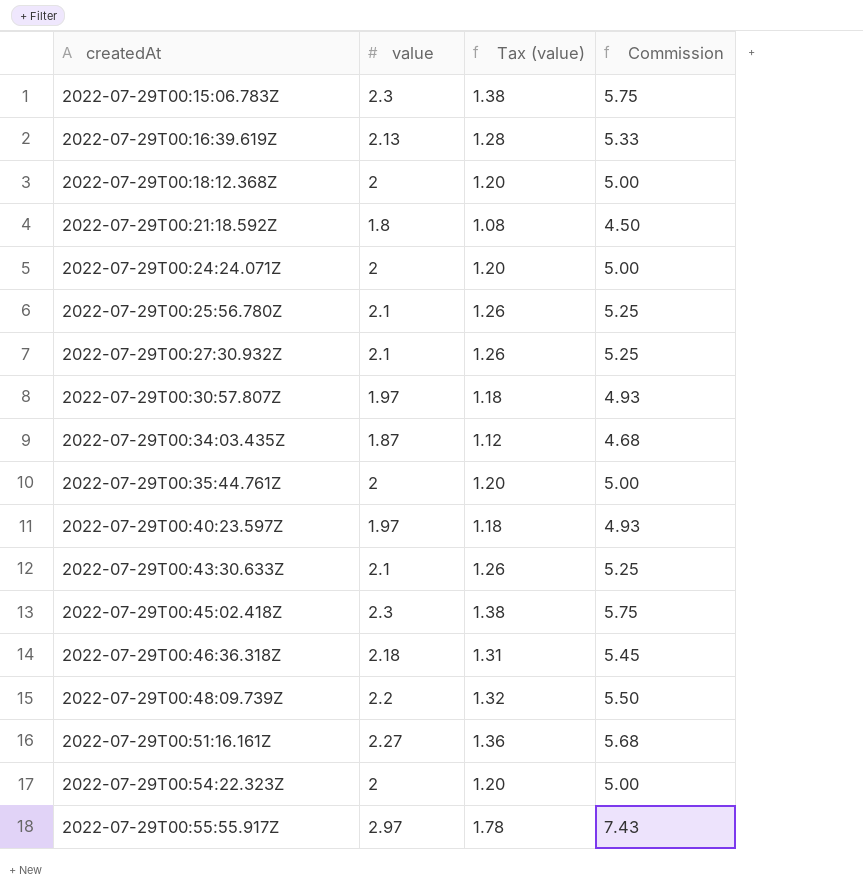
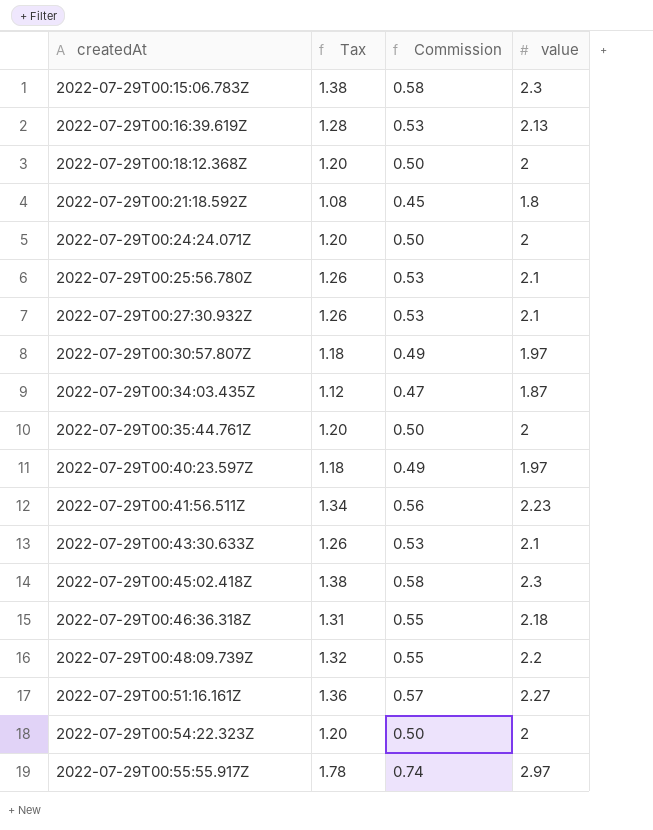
column name: Tax (value) -> Tax
column Commission | formula: [value] * 2.5 -> [value] * 0.25
column value | position: 2 -> 4
row 2022-07-29T00:41:56.511Z: none -> 1.34 | 0.56 | 2.23

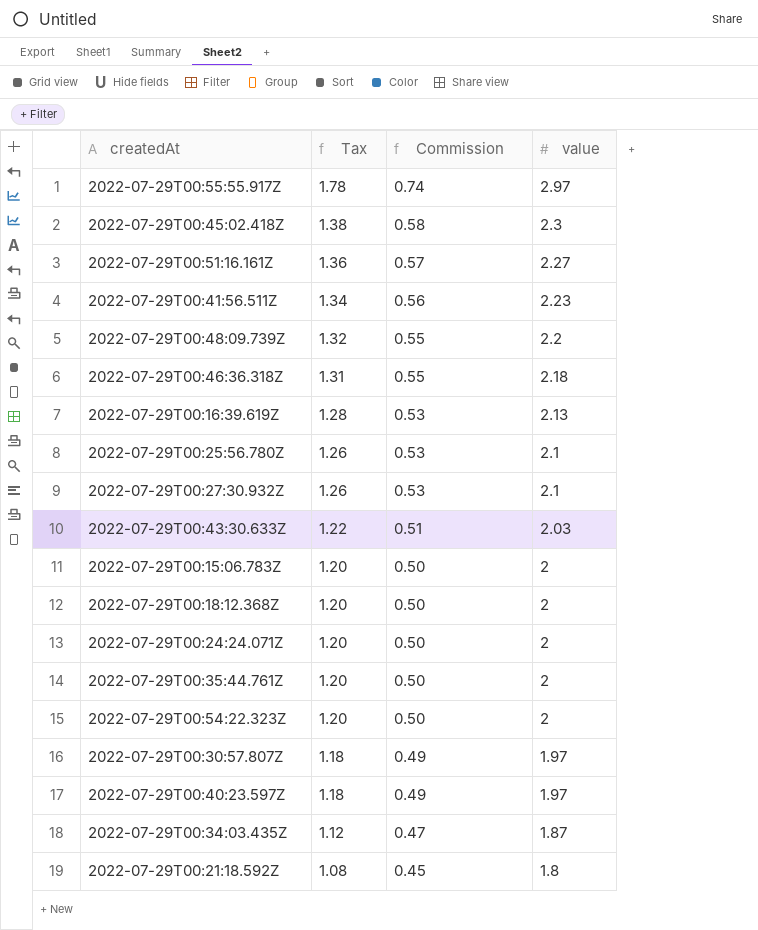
row order: createdAt ascending -> Tax descending
2022-07-29T00:43:30.633Z | Tax: 1.26 -> 1.22
2022-07-29T00:43:30.633Z | Commission: 0.53 -> 0.51
2022-07-29T00:43:30.633Z | value: 2.1 -> 2.03
2022-07-29T00:15:06.783Z | Tax: 1.38 -> 1.20
2022-07-29T00:15:06.783Z | Commission: 0.58 -> 0.50
2022-07-29T00:15:06.783Z | value: 2.3 -> 2

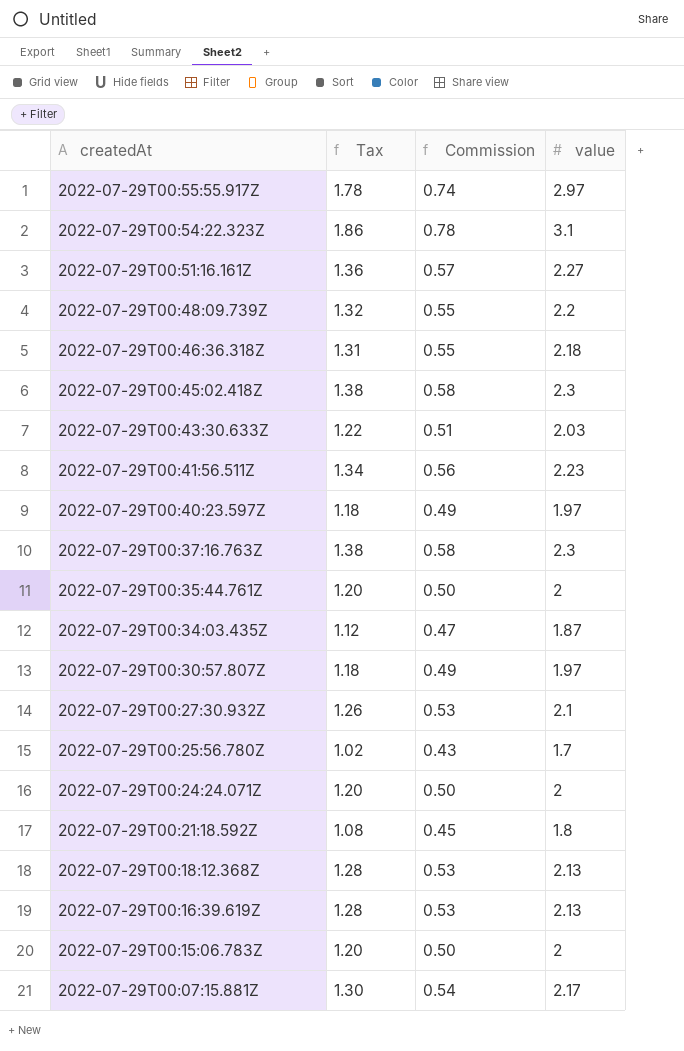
row order: Tax descending -> createdAt descending
2022-07-29T00:54:22.323Z | Tax: 1.20 -> 1.86
2022-07-29T00:54:22.323Z | Commission: 0.50 -> 0.78
2022-07-29T00:54:22.323Z | value: 2 -> 3.1
row 2022-07-29T00:37:16.763Z: none -> 1.38 | 0.58 | 2.3
2022-07-29T00:25:56.780Z | Tax: 1.26 -> 1.02
2022-07-29T00:25:56.780Z | Commission: 0.53 -> 0.43
2022-07-29T00:25:56.780Z | value: 2.1 -> 1.7
2022-07-29T00:18:12.368Z | Tax: 1.20 -> 1.28
2022-07-29T00:18:12.368Z | Commission: 0.50 -> 0.53
2022-07-29T00:18:12.368Z | value: 2 -> 2.13
row 2022-07-29T00:07:15.881Z: none -> 1.30 | 0.54 | 2.17

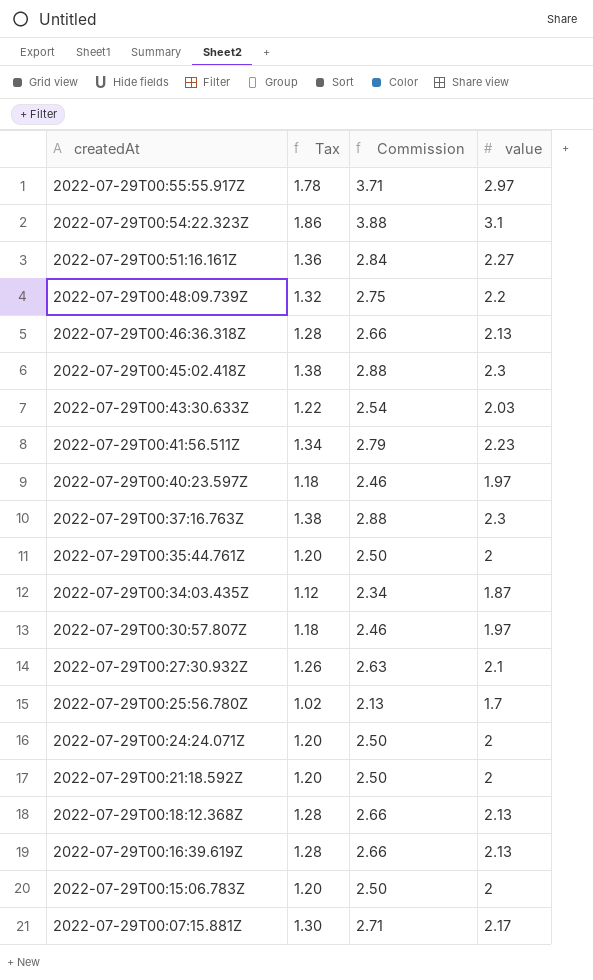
column Commission | formula: [value] * 0.25 -> [value] * 1.25
2022-07-29T00:46:36.318Z | Tax: 1.31 -> 1.28
2022-07-29T00:46:36.318Z | value: 2.18 -> 2.13
2022-07-29T00:21:18.592Z | Tax: 1.08 -> 1.20
2022-07-29T00:21:18.592Z | value: 1.8 -> 2

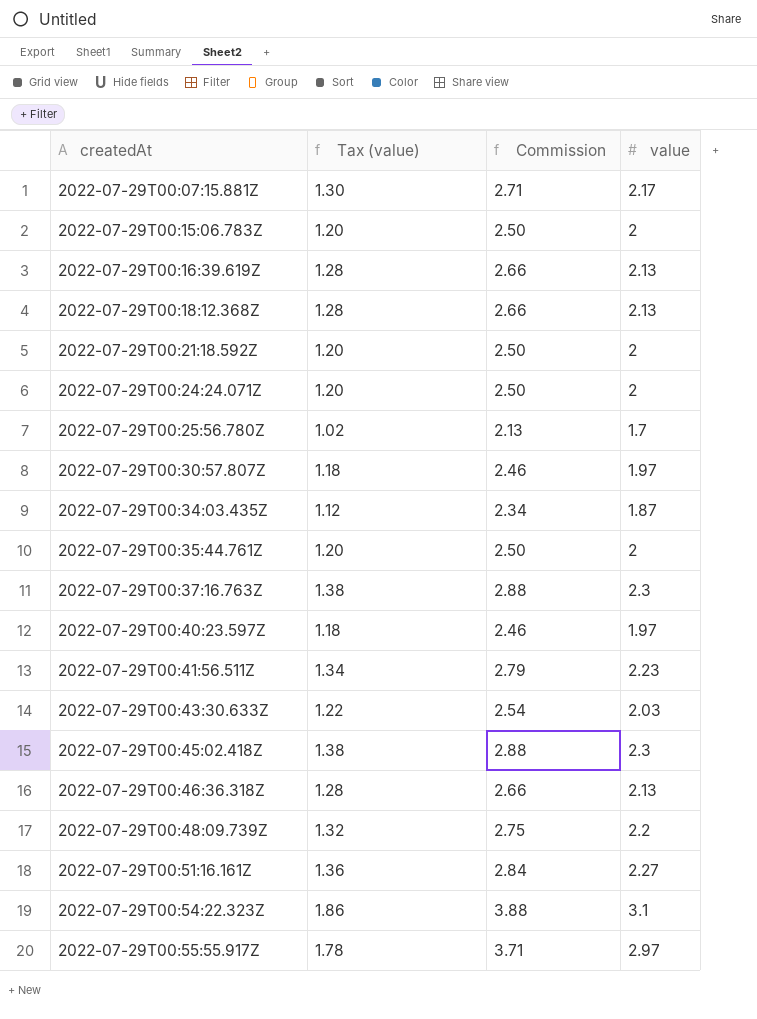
row order: createdAt descending -> createdAt ascending
column name: Tax -> Tax (value)
row 2022-07-29T00:27:30.932Z: 1.26 | 2.63 | 2.1 -> none

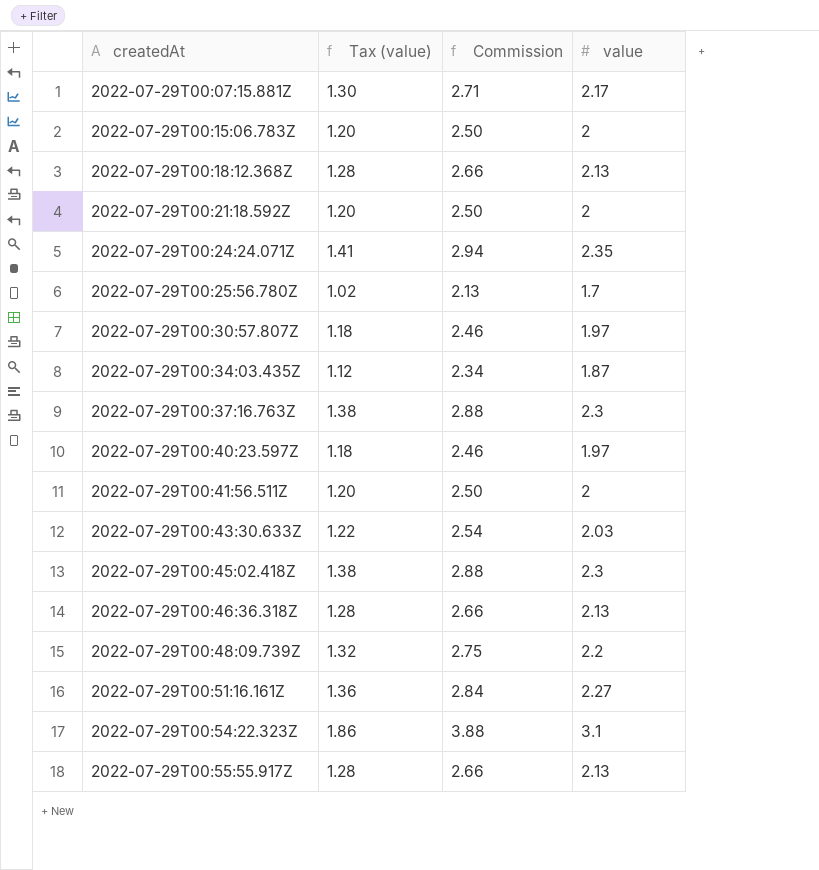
row 2022-07-29T00:16:39.619Z: 1.28 | 2.66 | 2.13 -> none
row 2022-07-29T00:35:44.761Z: 1.20 | 2.50 | 2 -> none
2022-07-29T00:24:24.071Z | Tax (value): 1.20 -> 1.41
2022-07-29T00:24:24.071Z | Commission: 2.50 -> 2.94
2022-07-29T00:24:24.071Z | value: 2 -> 2.35
2022-07-29T00:41:56.511Z | Tax (value): 1.34 -> 1.20
2022-07-29T00:41:56.511Z | Commission: 2.79 -> 2.50
2022-07-29T00:41:56.511Z | value: 2.23 -> 2
2022-07-29T00:55:55.917Z | Tax (value): 1.78 -> 1.28
2022-07-29T00:55:55.917Z | Commission: 3.71 -> 2.66
2022-07-29T00:55:55.917Z | value: 2.97 -> 2.13

